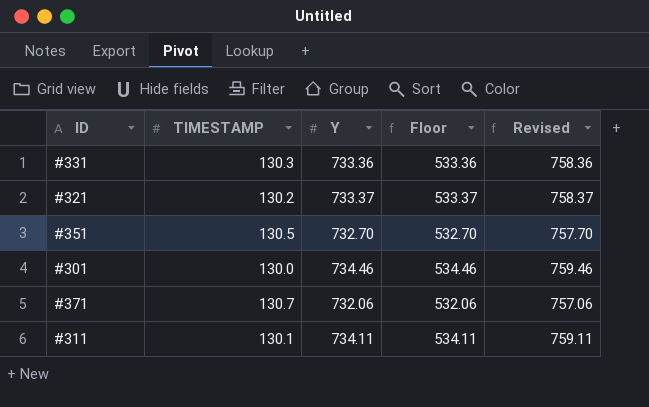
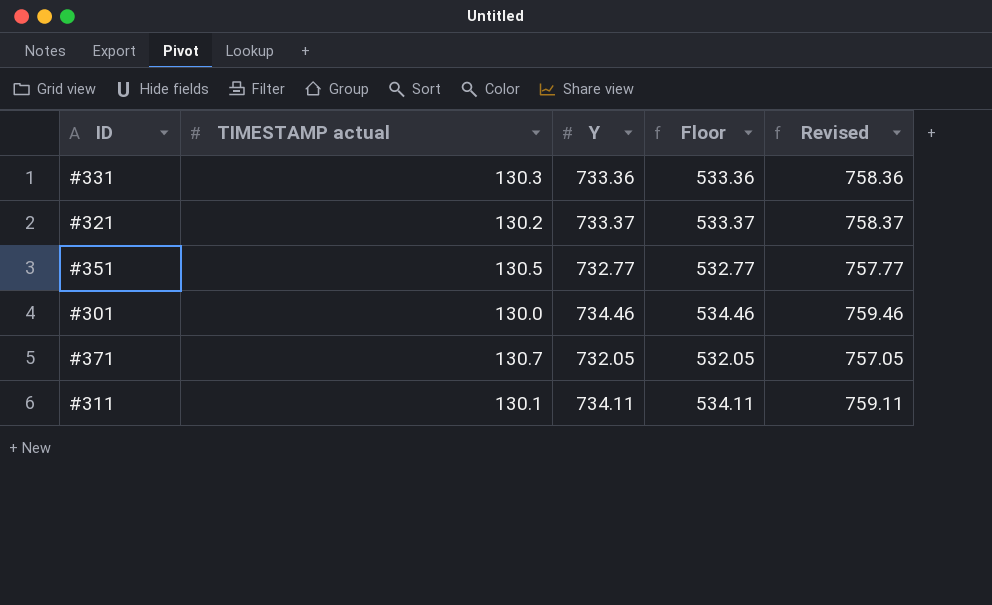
column name: TIMESTAMP -> TIMESTAMP actual
#351 | Y: 732.70 -> 732.77
#351 | Floor: 532.70 -> 532.77
#351 | Revised: 757.70 -> 757.77
#371 | Y: 732.06 -> 732.05
#371 | Floor: 532.06 -> 532.05
#371 | Revised: 757.06 -> 757.05

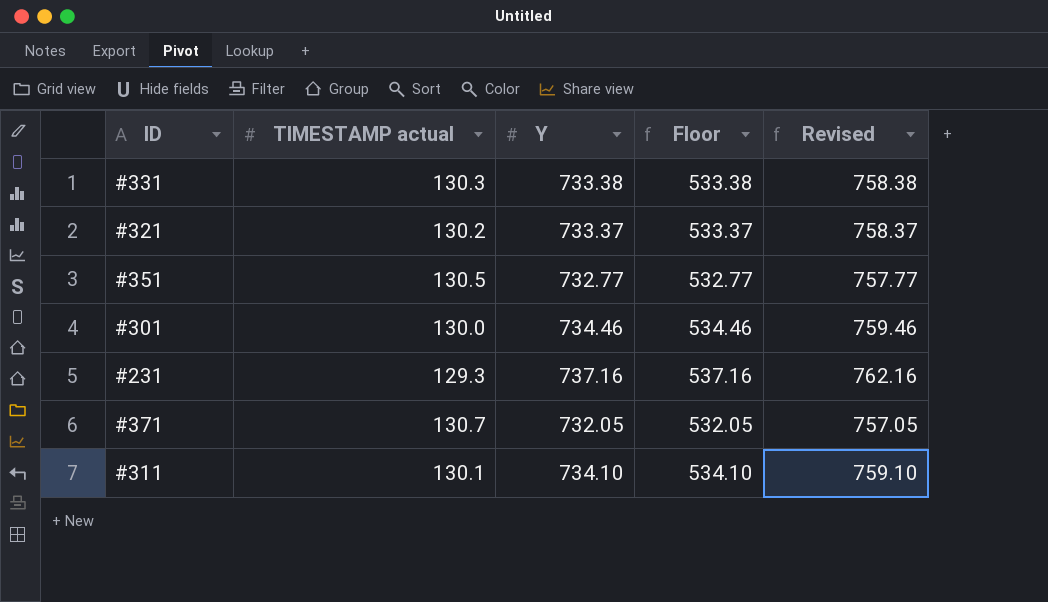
#331 | Y: 733.36 -> 733.38
#331 | Floor: 533.36 -> 533.38
#331 | Revised: 758.36 -> 758.38
row #231: none -> 129.3 | 737.16 | 537.16 | 762.16
#311 | Y: 734.11 -> 734.10
#311 | Floor: 534.11 -> 534.10
#311 | Revised: 759.11 -> 759.10

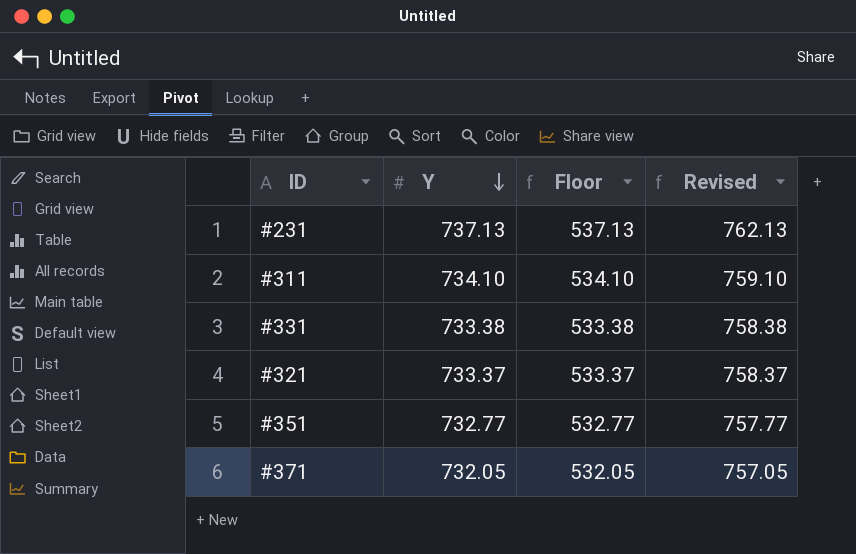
row order: none -> Y descending
column TIMESTAMP actual | position: 2 -> none
row #301: 130.0 | 734.46 | 534.46 | 759.46 -> none
#231 | Y: 737.16 -> 737.13
#231 | Floor: 537.16 -> 537.13
#231 | Revised: 762.16 -> 762.13

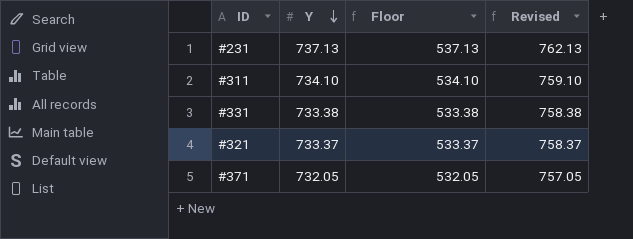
row #351: 732.77 | 532.77 | 757.77 -> none

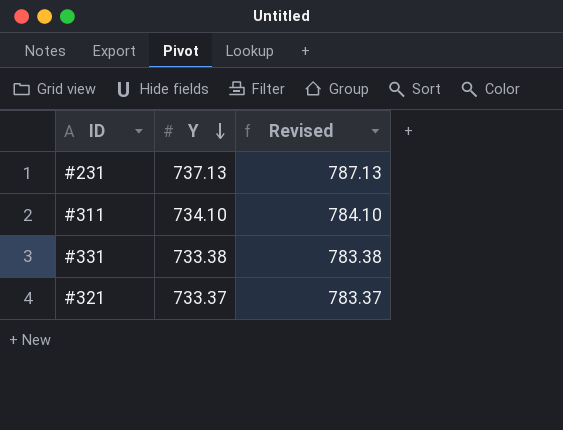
column Floor | formula: [Y] - 200 -> none
column Revised | formula: [Y] + 25 -> [Y] + 50
row #371: 732.05 | 532.05 | 757.05 -> none

